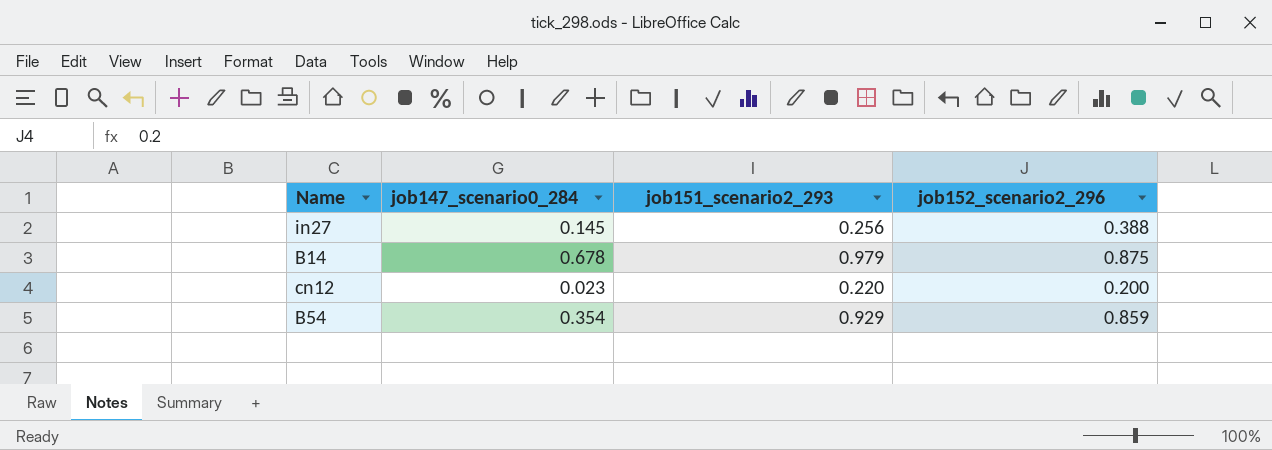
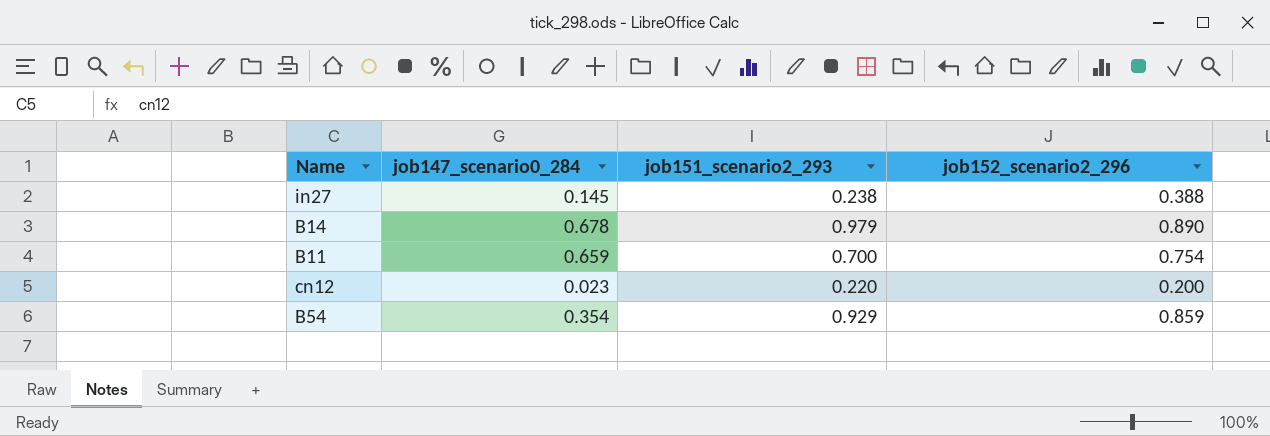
in27 | job151_scenario2_293: 0.256 -> 0.238
B14 | job152_scenario2_296: 0.875 -> 0.890
row B11: none -> 0.659 | 0.700 | 0.754

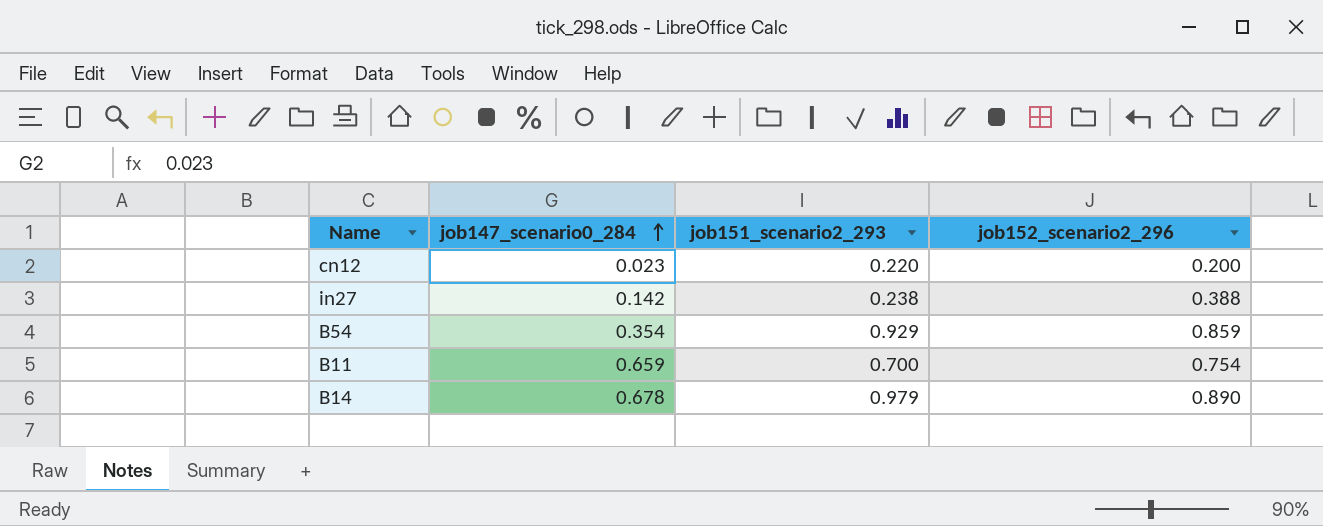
row order: none -> job147_scenario0_284 ascending
in27 | job147_scenario0_284: 0.145 -> 0.142

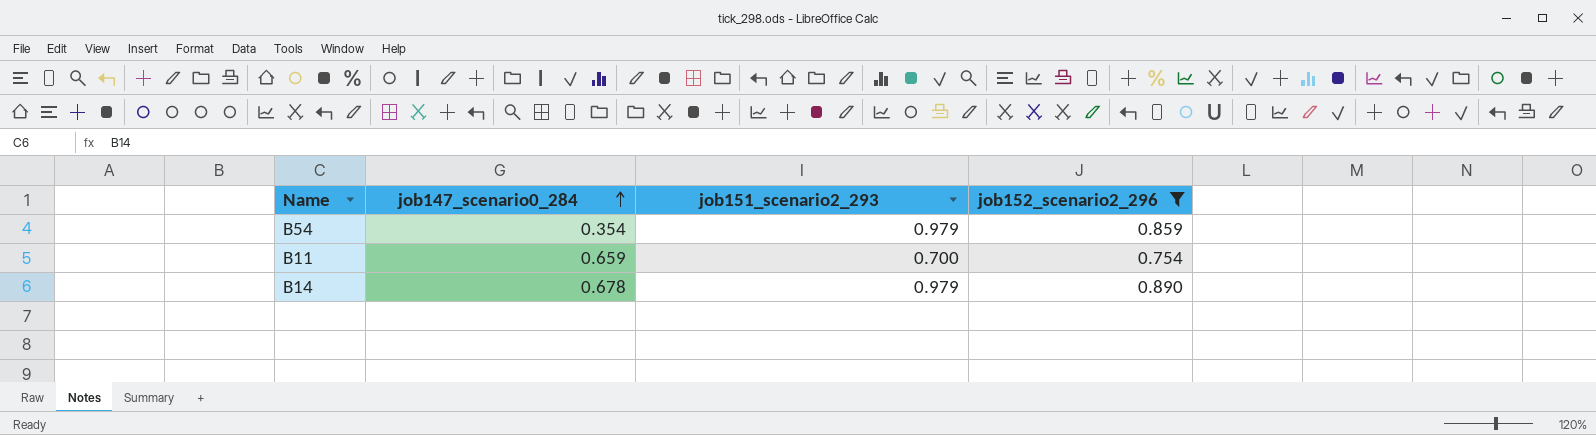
filter: none -> job152_scenario2_296 >= 0.754
B54 | job151_scenario2_293: 0.929 -> 0.979

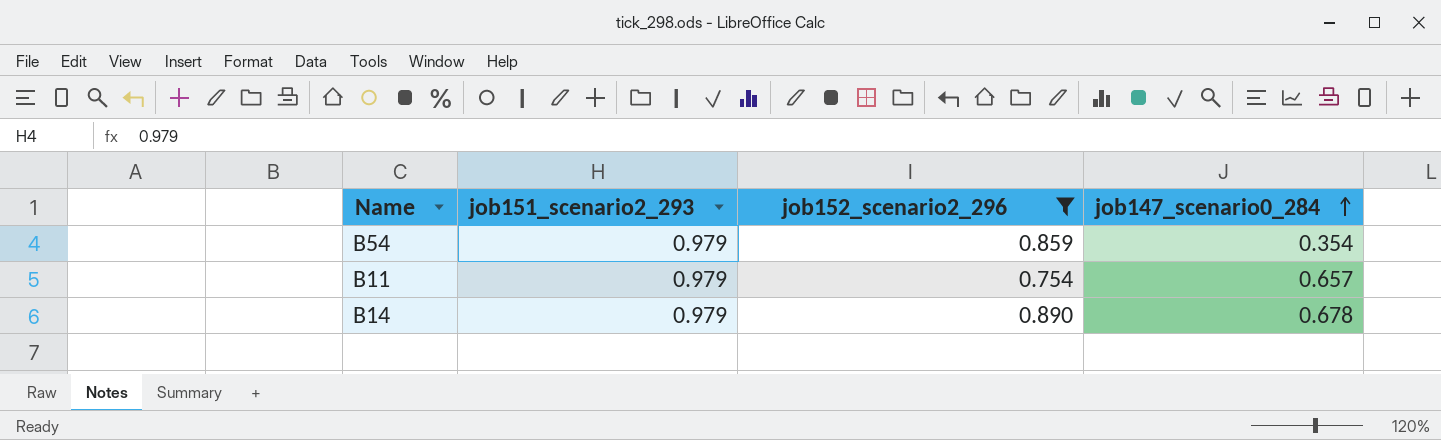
column job147_scenario0_284 | position: 2 -> 4
B11 | job151_scenario2_293: 0.700 -> 0.979
B11 | job147_scenario0_284: 0.659 -> 0.657

